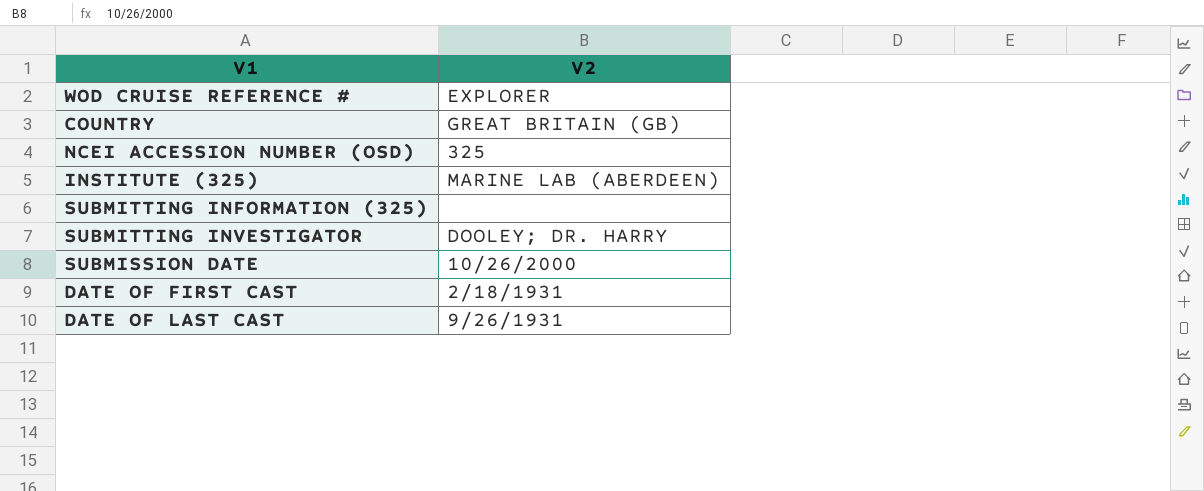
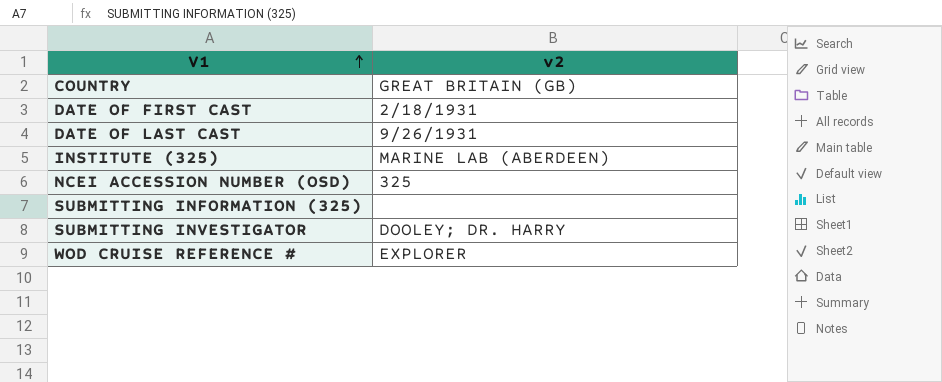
row order: none -> V1 ascending
column name: V2 -> v2
row SUBMISSION DATE: 10/26/2000 -> none

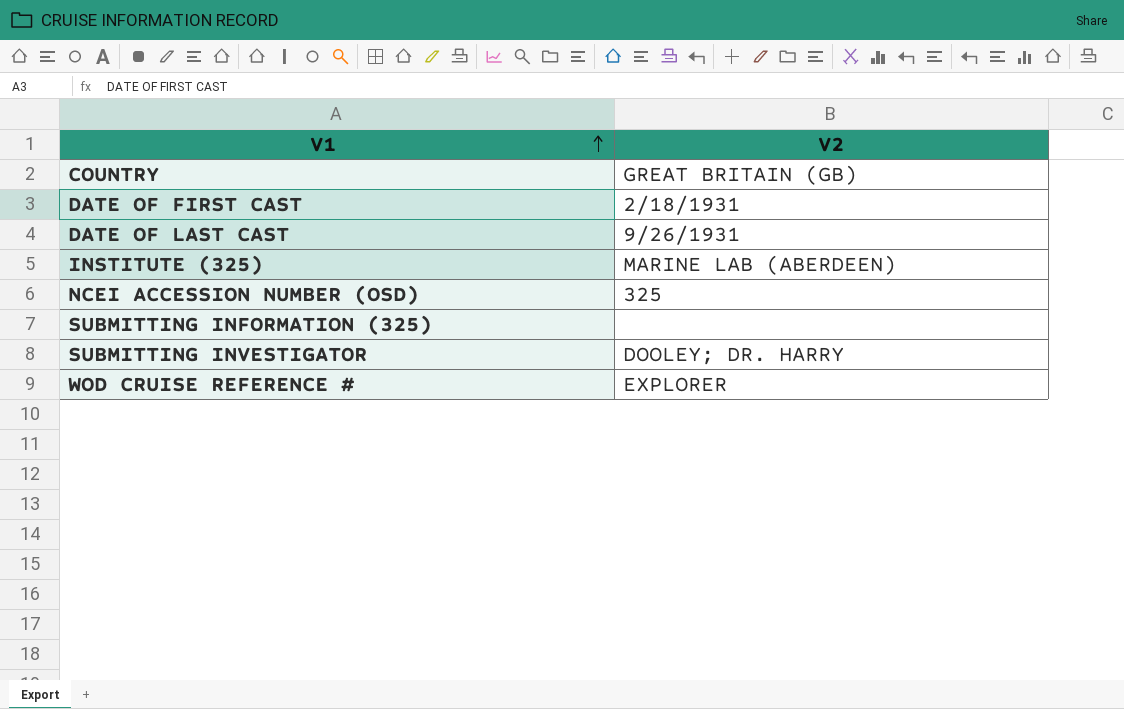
column name: v2 -> V2

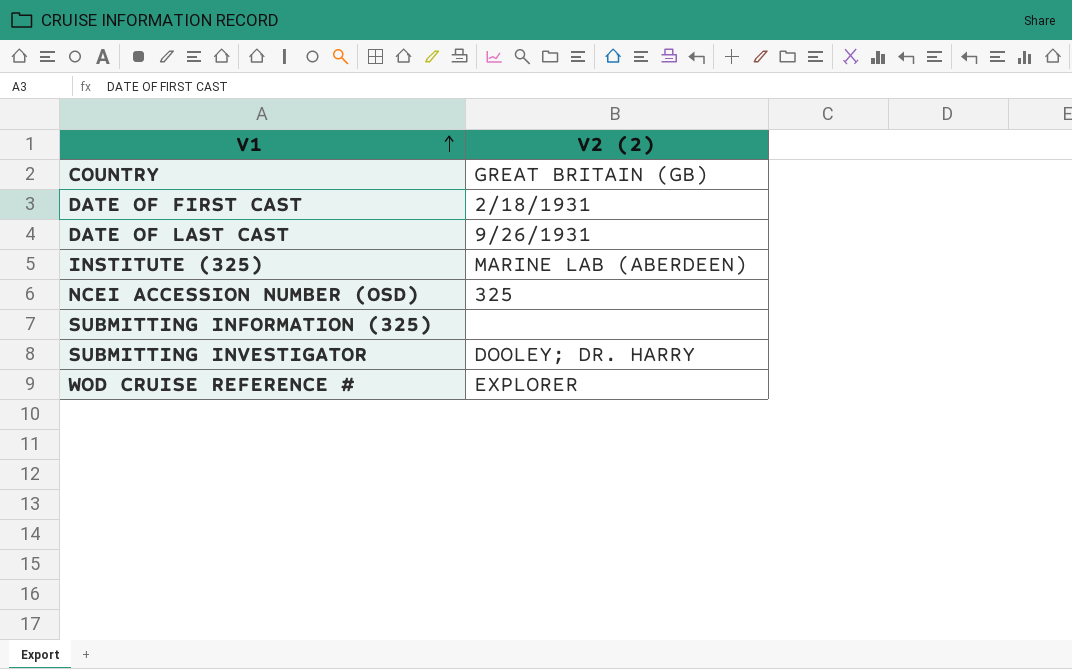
column name: V2 -> V2 (2)

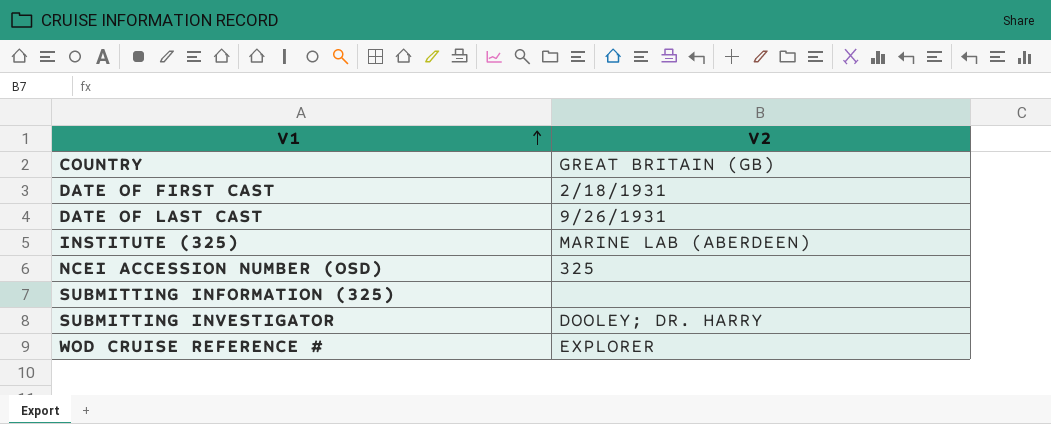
column name: V2 (2) -> V2

